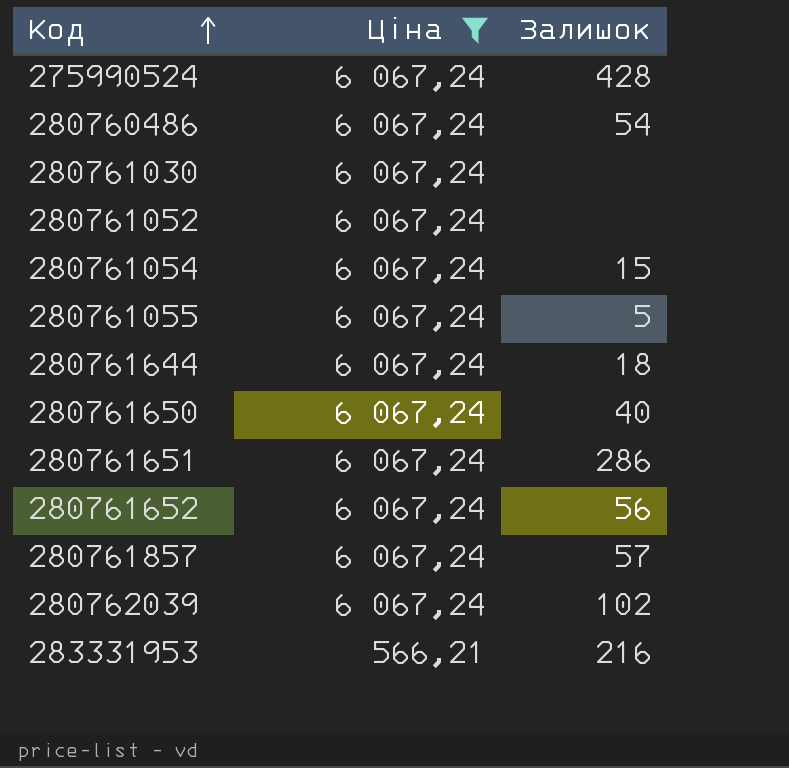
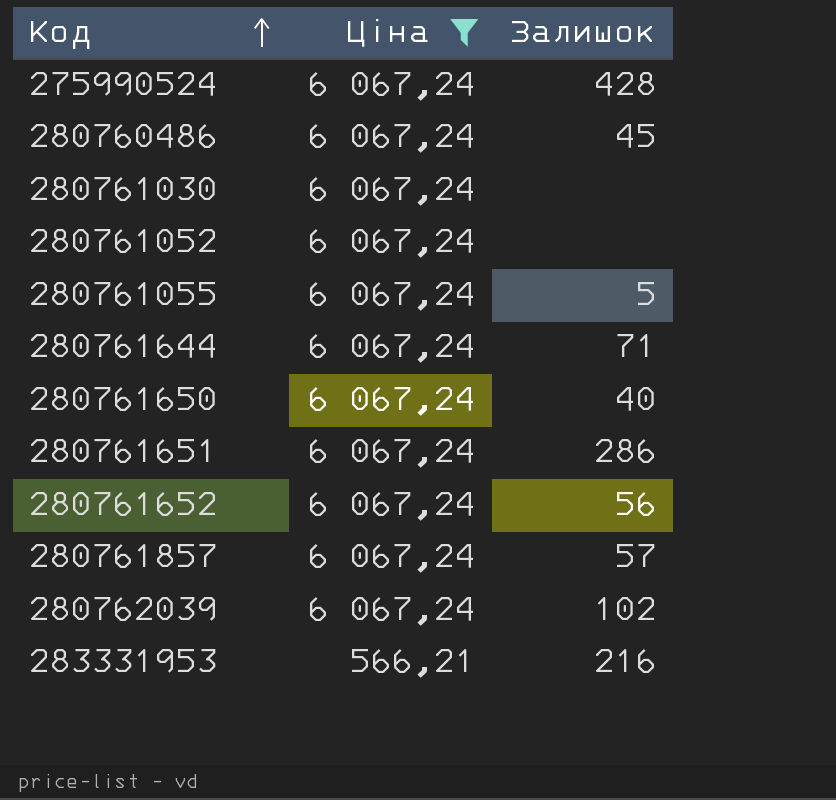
row 280761054: 6 067,24 | 15 -> none
280760486 | Залишок: 54 -> 45
280761644 | Залишок: 18 -> 71

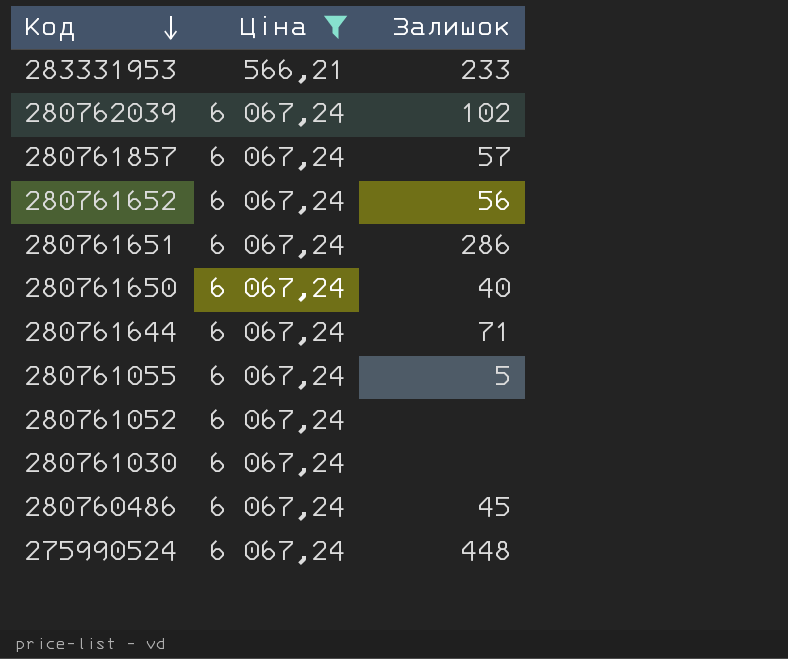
row order: Код ascending -> Код descending
283331953 | Залишок: 216 -> 233
275990524 | Залишок: 428 -> 448

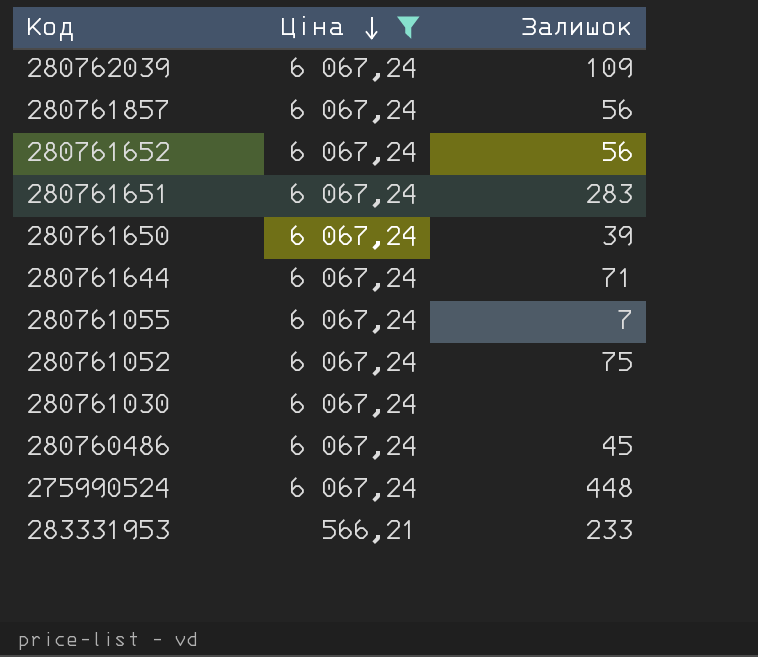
row order: Код descending -> Ціна descending
280762039 | Залишок: 102 -> 109
280761857 | Залишок: 57 -> 56
280761651 | Залишок: 286 -> 283
280761650 | Залишок: 40 -> 39
280761055 | Залишок: 5 -> 7
280761052 | Залишок: none -> 75

